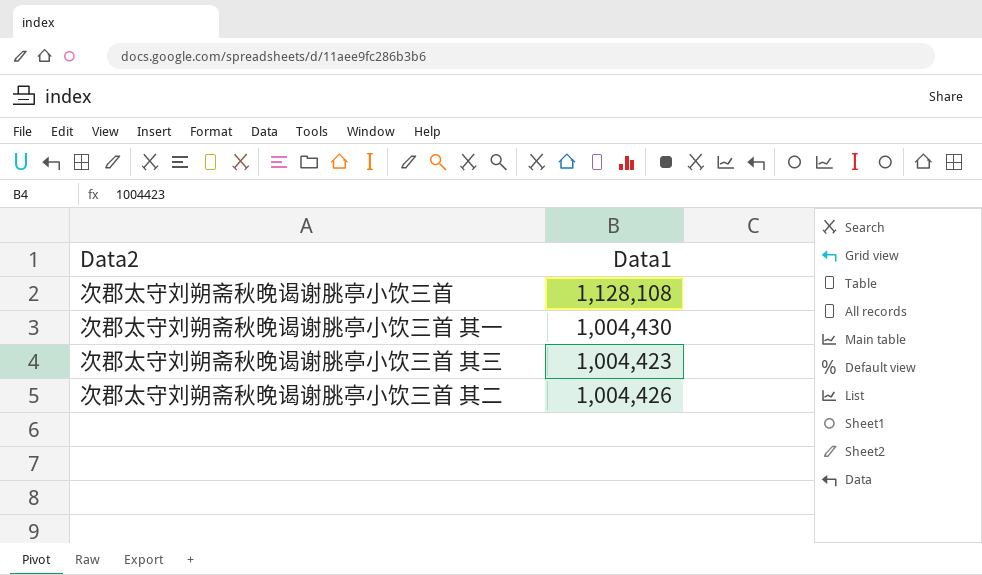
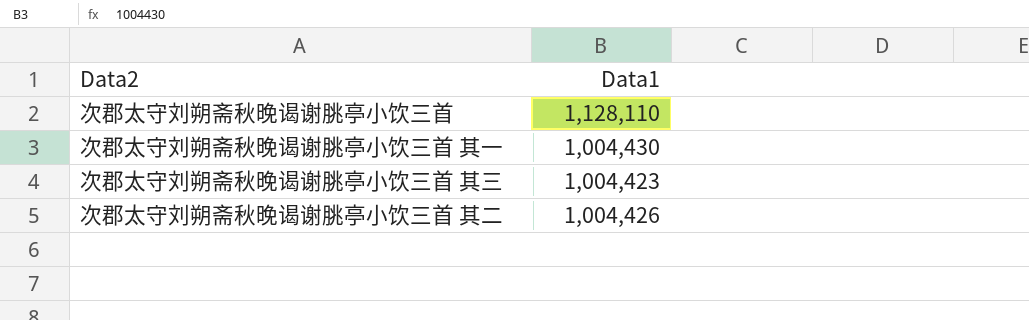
次郡太守刘朔斋秋晚谒谢脁亭小饮三首 | Data1: 1,128,108 -> 1,128,110

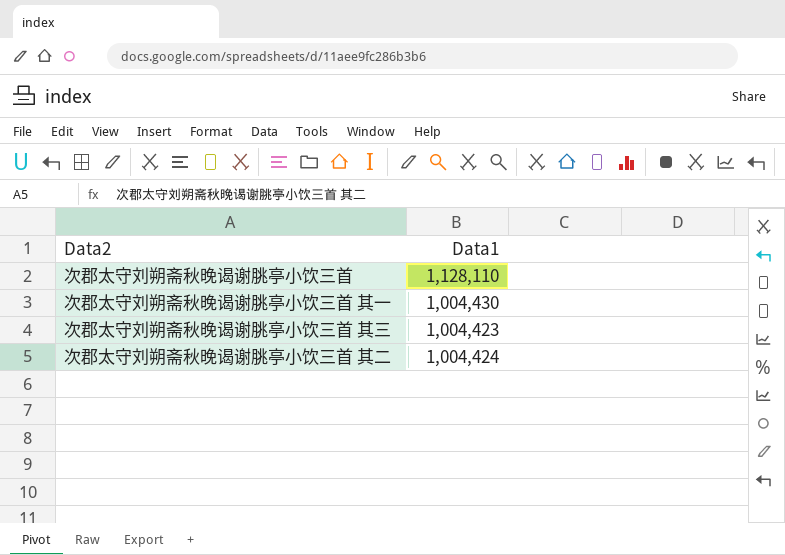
次郡太守刘朔斋秋晚谒谢脁亭小饮三首 其二 | Data1: 1,004,426 -> 1,004,424

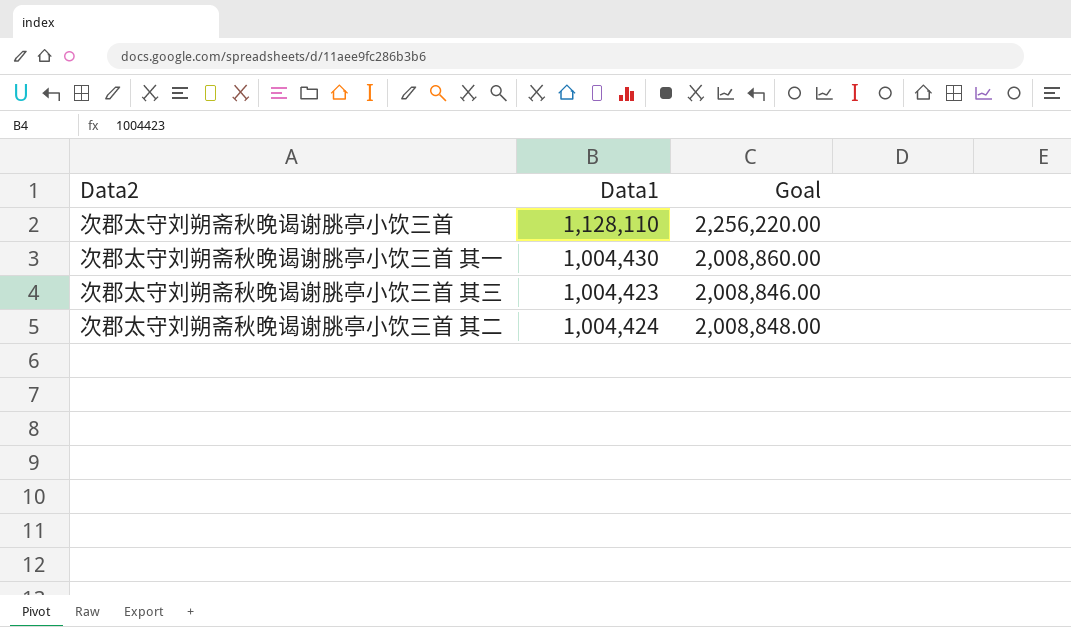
column Goal | formula: none -> [Data1] * 2

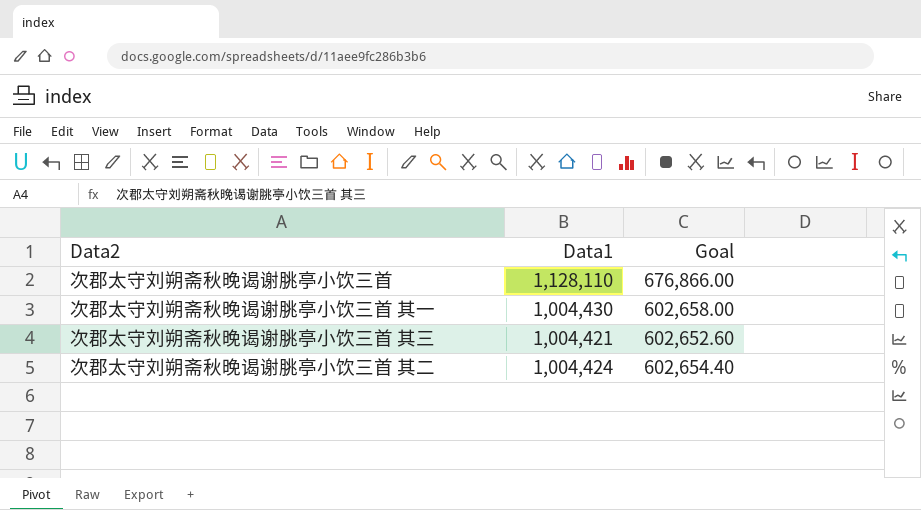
column Goal | formula: [Data1] * 2 -> [Data1] * 0.6
次郡太守刘朔斋秋晚谒谢脁亭小饮三首 其三 | Data1: 1,004,423 -> 1,004,421

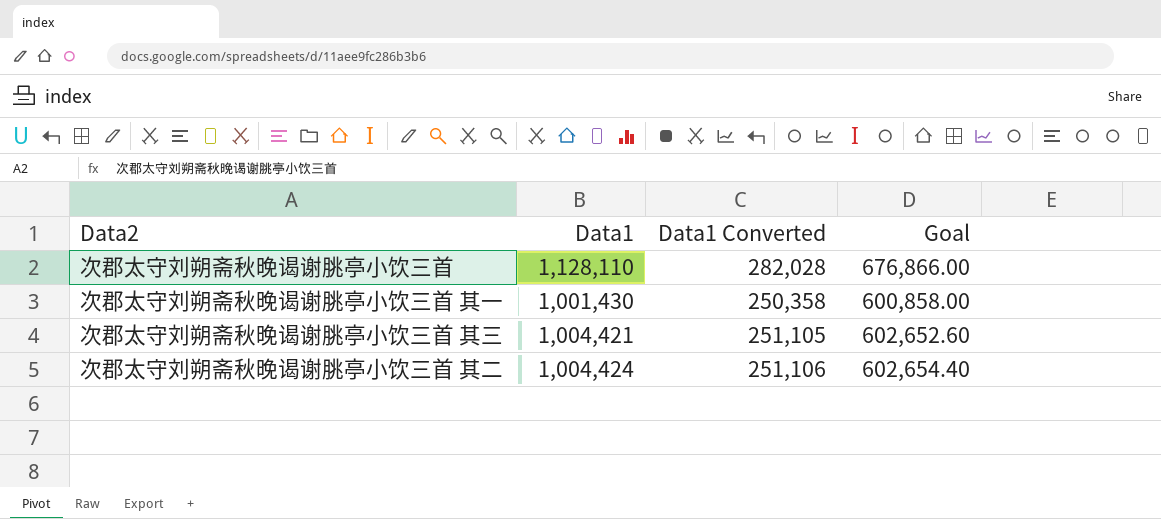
column Data1 Converted | formula: none -> [Data1] * 0.25
次郡太守刘朔斋秋晚谒谢脁亭小饮三首 其一 | Data1: 1,004,430 -> 1,001,430
次郡太守刘朔斋秋晚谒谢脁亭小饮三首 其一 | Goal: 602,658.00 -> 600,858.00

